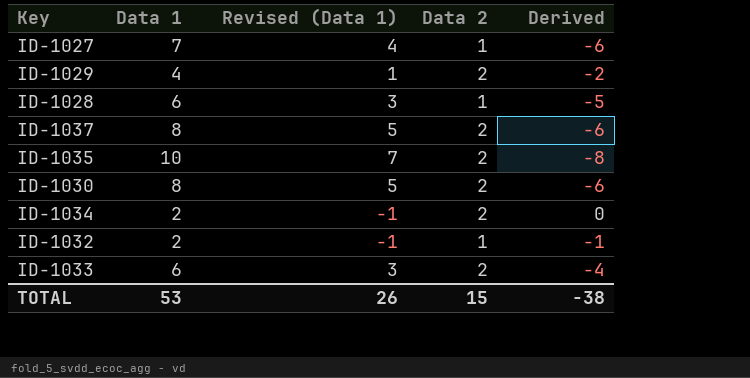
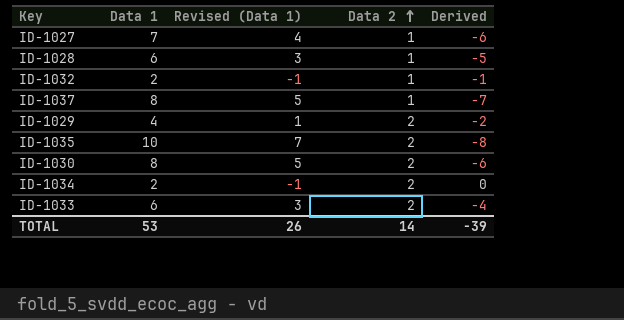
row order: none -> Data 2 ascending
ID-1037 | Data 2: 2 -> 1
ID-1037 | Derived: -6 -> -7
TOTAL | Data 2: 15 -> 14
TOTAL | Derived: -38 -> -39

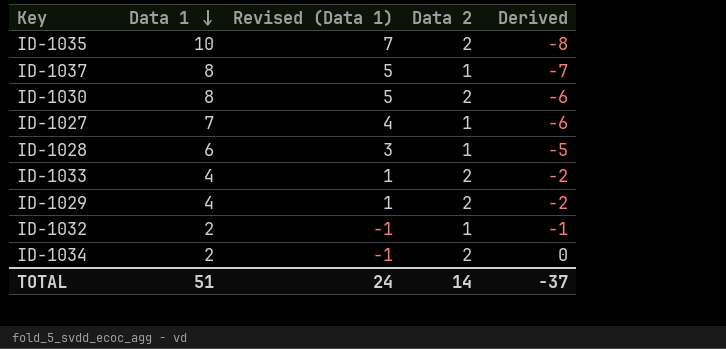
row order: Data 2 ascending -> Data 1 descending
ID-1033 | Data 1: 6 -> 4
ID-1033 | Revised (Data 1): 3 -> 1
ID-1033 | Derived: -4 -> -2
TOTAL | Data 1: 53 -> 51
TOTAL | Revised (Data 1): 26 -> 24
TOTAL | Derived: -39 -> -37

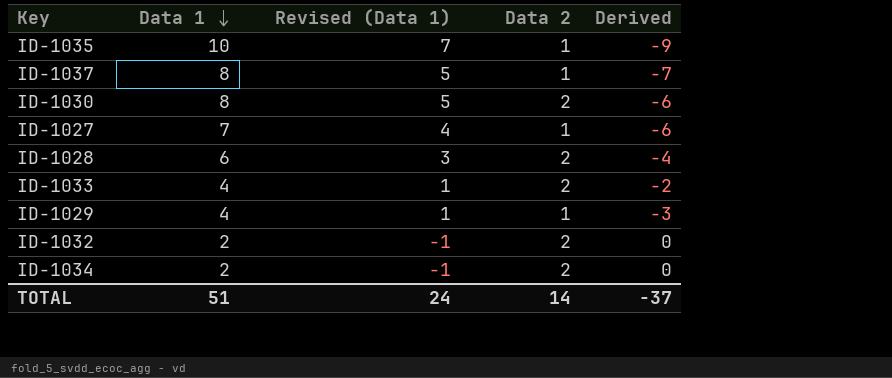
ID-1035 | Data 2: 2 -> 1
ID-1035 | Derived: -8 -> -9
ID-1028 | Data 2: 1 -> 2
ID-1028 | Derived: -5 -> -4
ID-1029 | Data 2: 2 -> 1
ID-1029 | Derived: -2 -> -3
ID-1032 | Data 2: 1 -> 2
ID-1032 | Derived: -1 -> 0

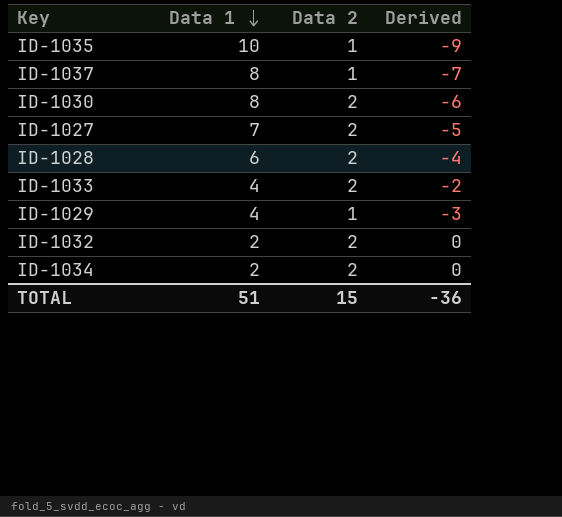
column Revised (Data 1) | formula: [Data 1] - 3 -> none
ID-1027 | Data 2: 1 -> 2
ID-1027 | Derived: -6 -> -5
TOTAL | Data 2: 14 -> 15
TOTAL | Derived: -37 -> -36

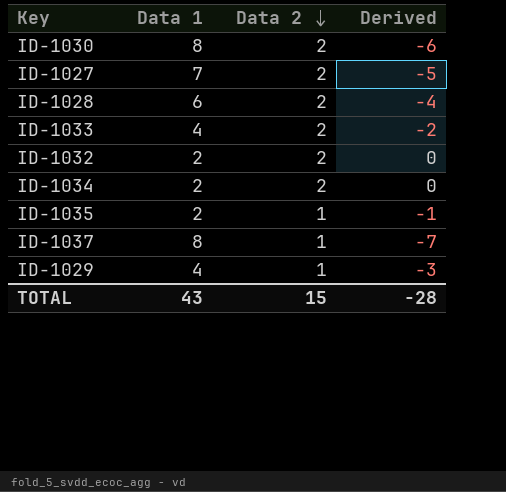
row order: Data 1 descending -> Data 2 descending
ID-1035 | Data 1: 10 -> 2
ID-1035 | Derived: -9 -> -1
TOTAL | Data 1: 51 -> 43
TOTAL | Derived: -36 -> -28

